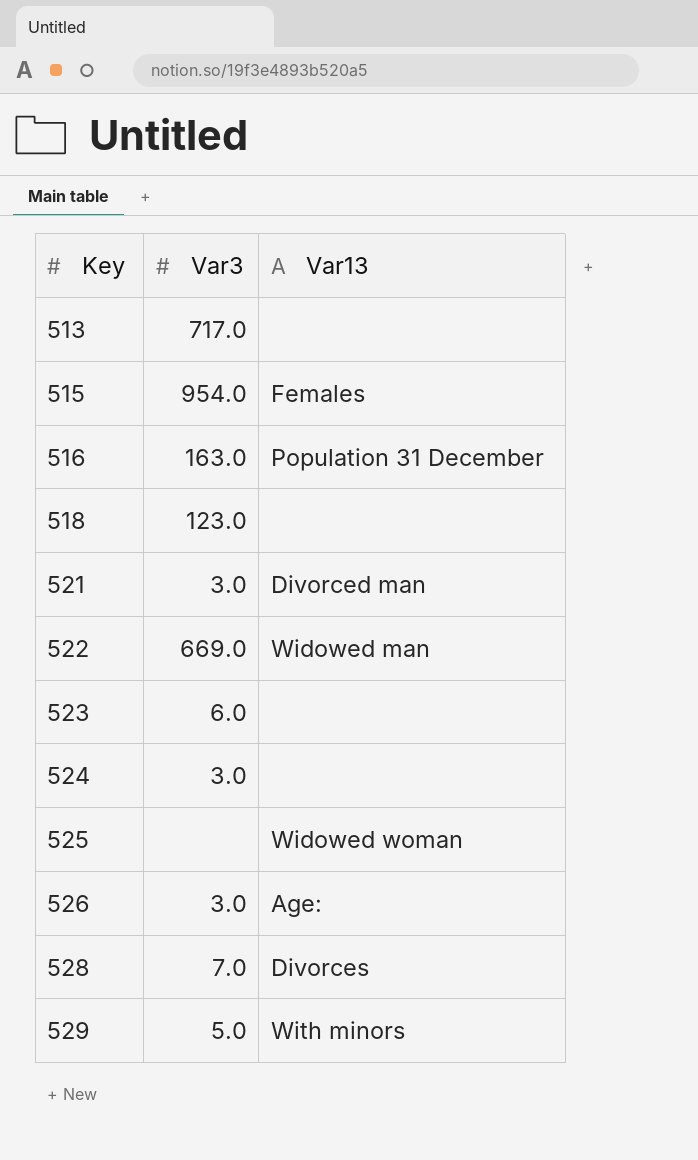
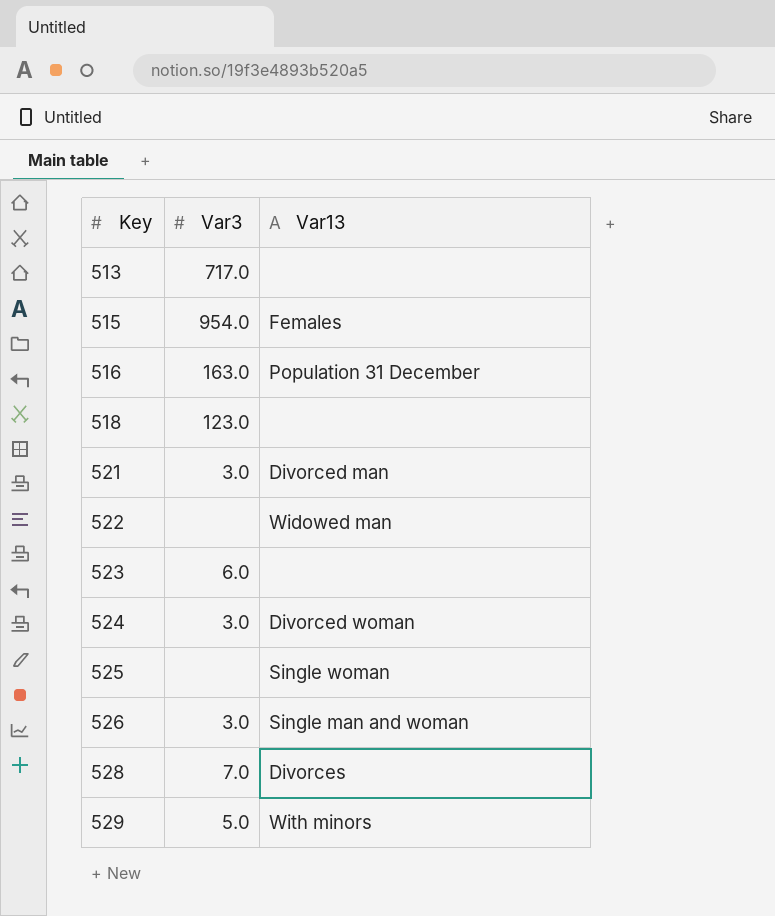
522 | Var3: 669.0 -> none
524 | Var13: none -> Divorced woman
525 | Var13: Widowed woman -> Single woman
526 | Var13: Age: -> Single man and woman

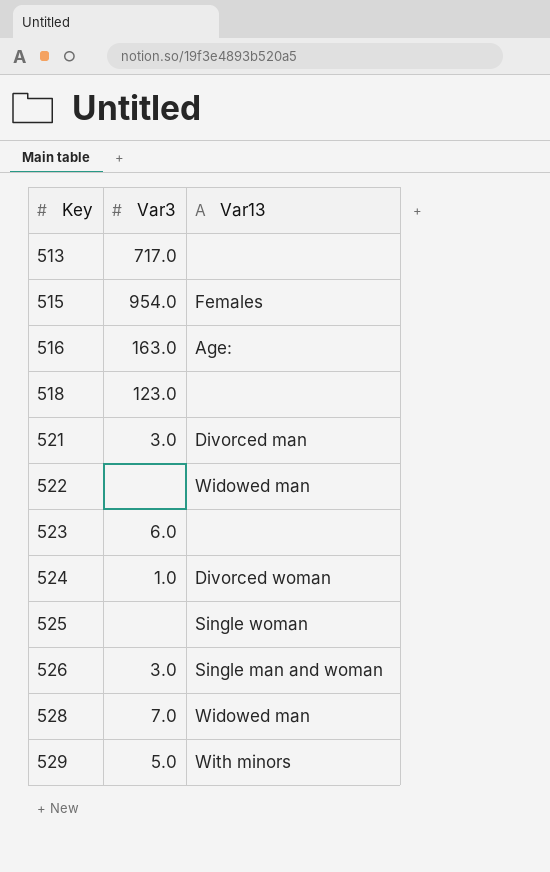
516 | Var13: Population 31 December -> Age:
524 | Var3: 3.0 -> 1.0
528 | Var13: Divorces -> Widowed man

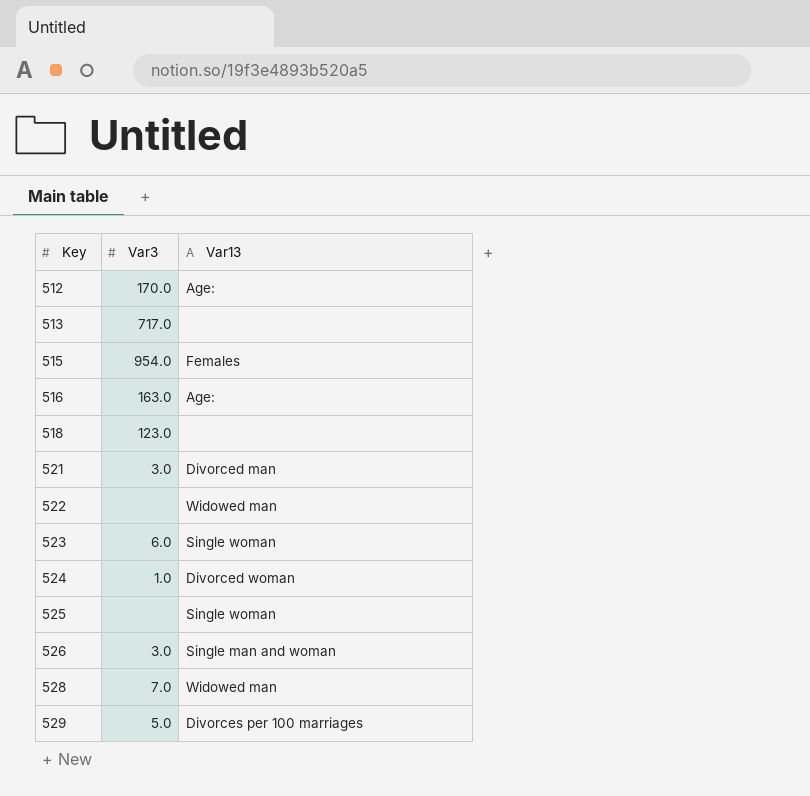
row 512: none -> 170.0 | Age:
523 | Var13: none -> Single woman
529 | Var13: With minors -> Divorces per 100 marriages

